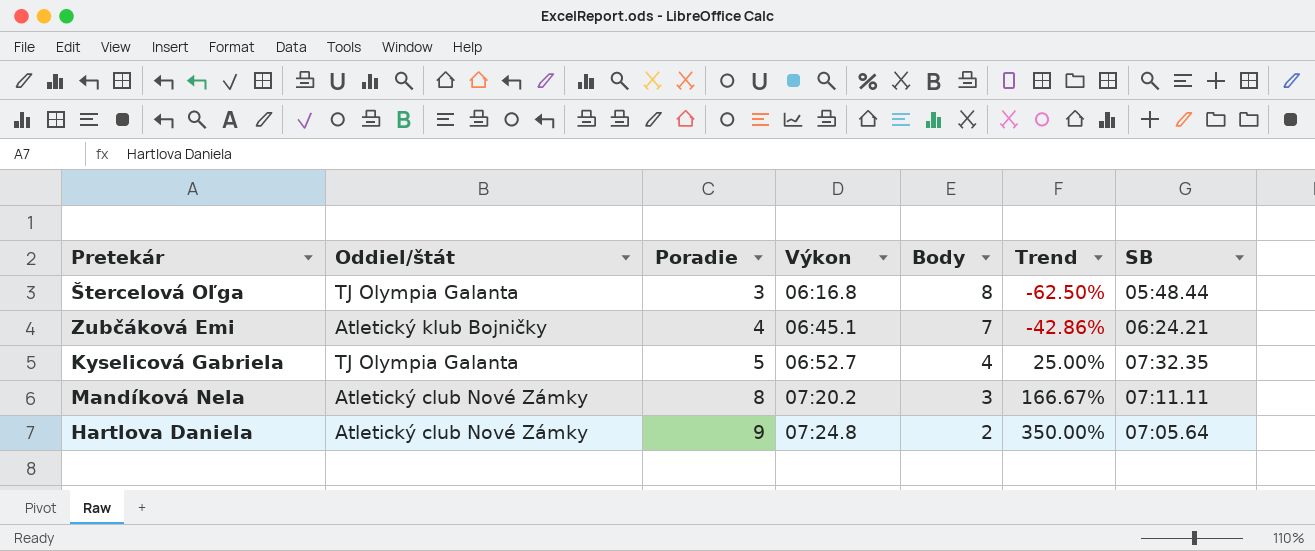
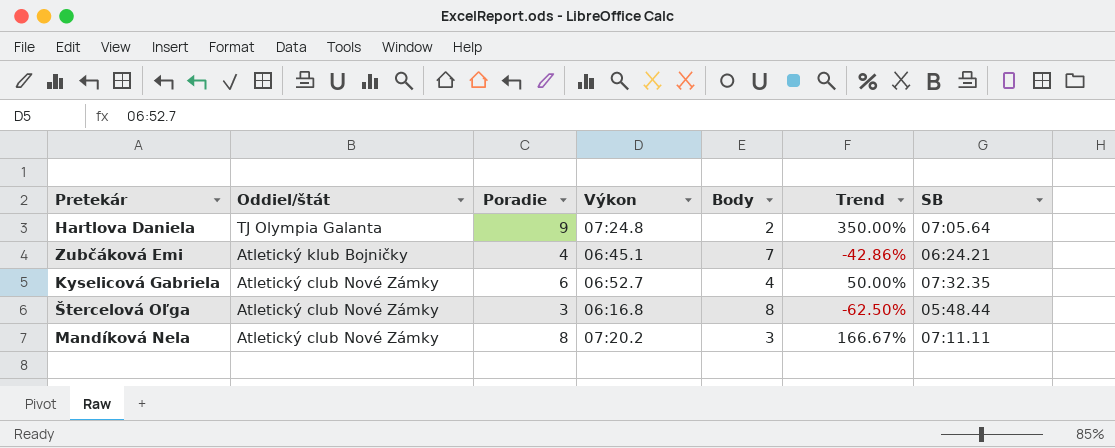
row order: Poradie ascending -> Oddiel/štát descending
Hartlova Daniela | Oddiel/štát: Atletický club Nové Zámky -> TJ Olympia Galanta
Kyselicová Gabriela | Oddiel/štát: TJ Olympia Galanta -> Atletický club Nové Zámky
Kyselicová Gabriela | Poradie: 5 -> 6
Kyselicová Gabriela | Trend: 25.00% -> 50.00%
Štercelová Oľga | Oddiel/štát: TJ Olympia Galanta -> Atletický club Nové Zámky

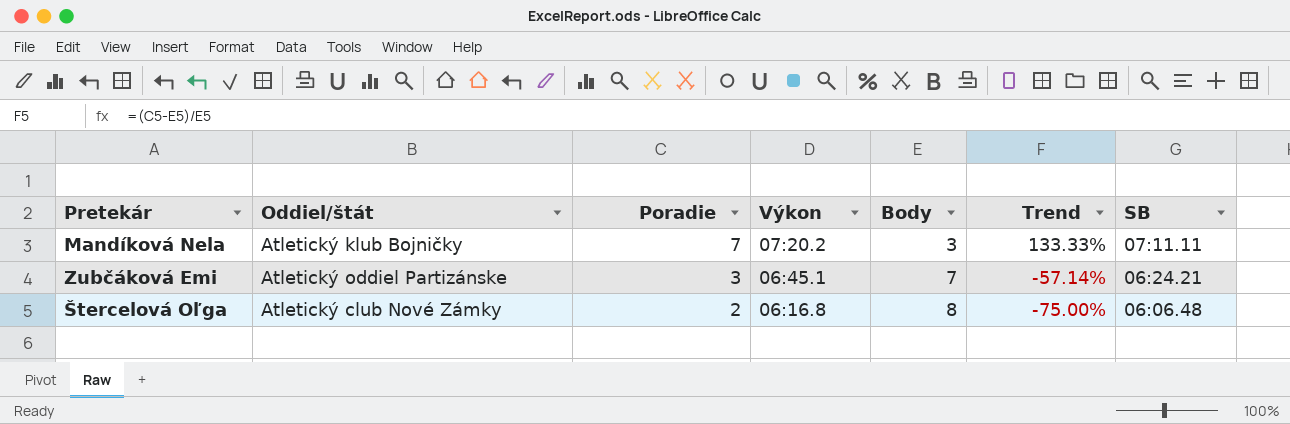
row order: Oddiel/štát descending -> Poradie descending
row Hartlova Daniela: TJ Olympia Galanta | 9 | 07:24.8 | 2 | 350.00% | 07:05.64 -> none
row Kyselicová Gabriela: Atletický club Nové Zámky | 6 | 06:52.7 | 4 | 50.00% | 07:32.35 -> none
Mandíková Nela | Oddiel/štát: Atletický club Nové Zámky -> Atletický klub Bojničky
Mandíková Nela | Poradie: 8 -> 7
Mandíková Nela | Trend: 166.67% -> 133.33%
Zubčáková Emi | Oddiel/štát: Atletický klub Bojničky -> Atletický oddiel Partizánske
Zubčáková Emi | Poradie: 4 -> 3
Zubčáková Emi | Trend: -42.86% -> -57.14%
Štercelová Oľga | Poradie: 3 -> 2
Štercelová Oľga | Trend: -62.50% -> -75.00%
Štercelová Oľga | SB: 05:48.44 -> 06:06.48

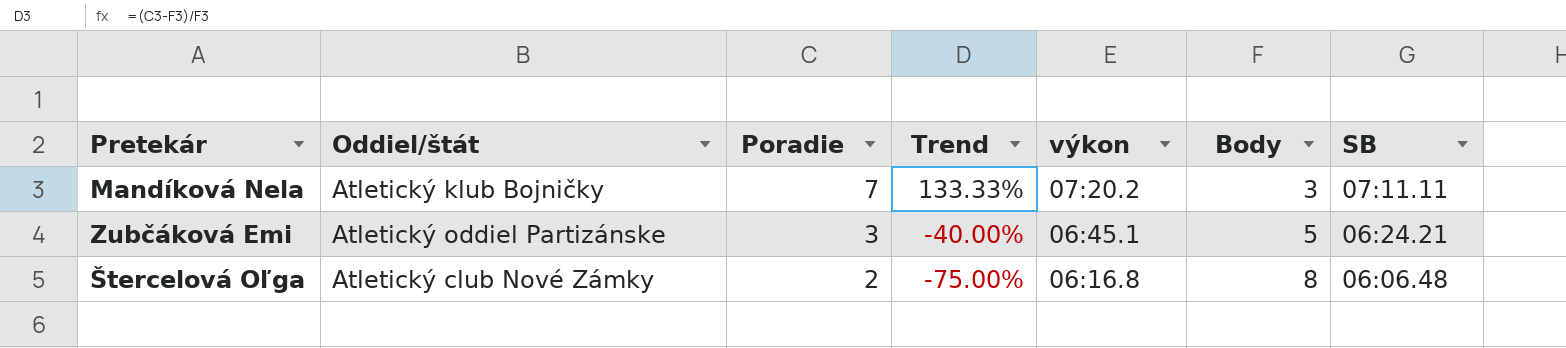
column Trend | position: 6 -> 4
column name: Výkon -> výkon
Zubčáková Emi | Trend: -57.14% -> -40.00%
Zubčáková Emi | Body: 7 -> 5

